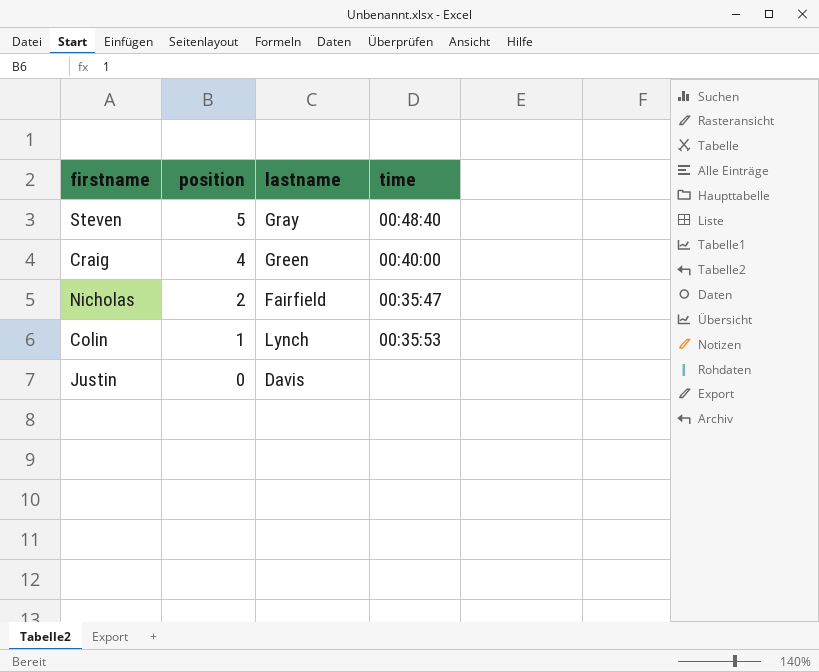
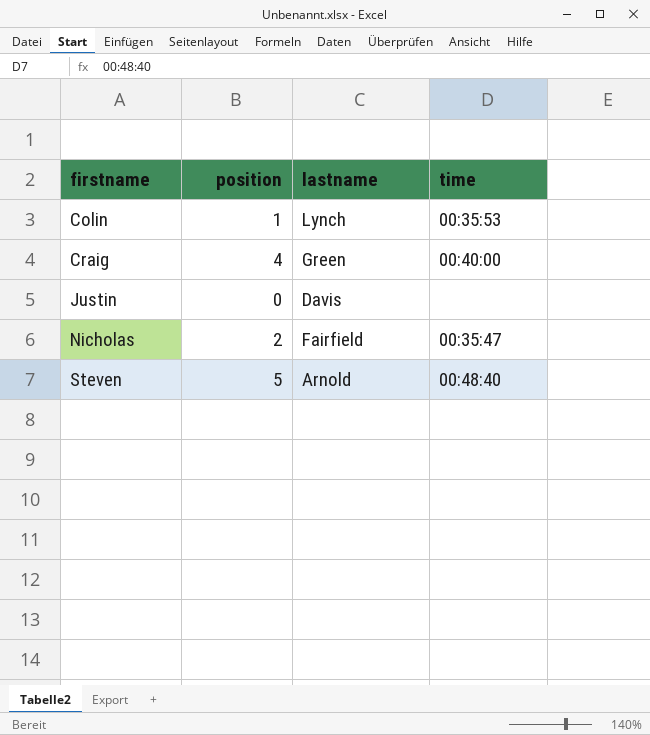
row order: position descending -> firstname ascending
Steven | lastname: Gray -> Arnold

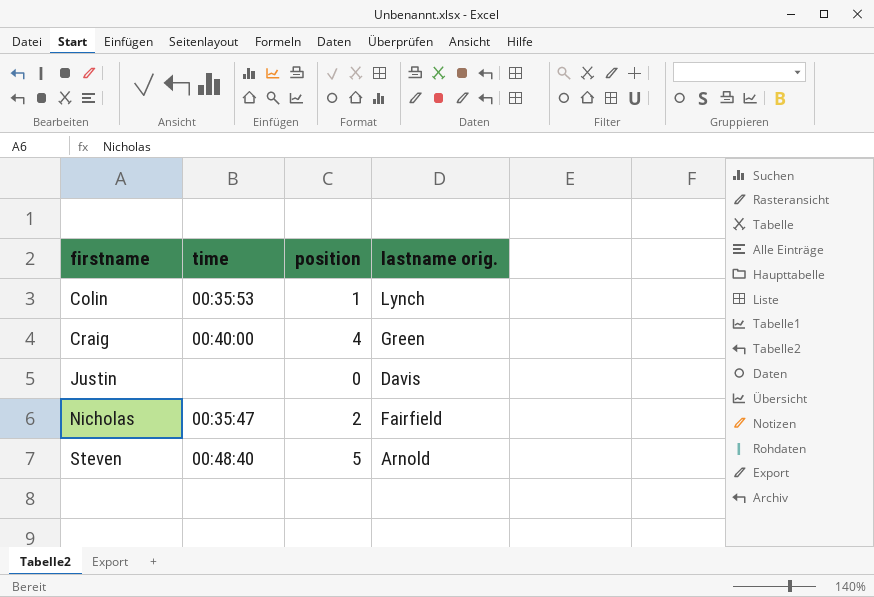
column time | position: 4 -> 2
column name: lastname -> lastname orig.

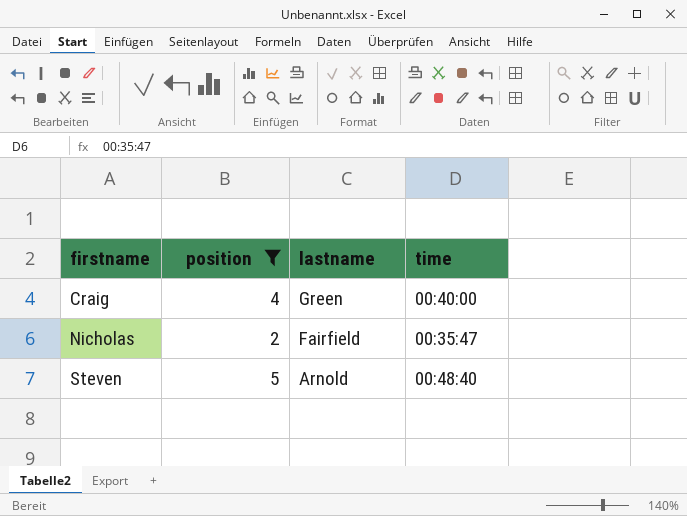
filter: none -> position >= 2
column name: lastname orig. -> lastname
column time | position: 2 -> 4

